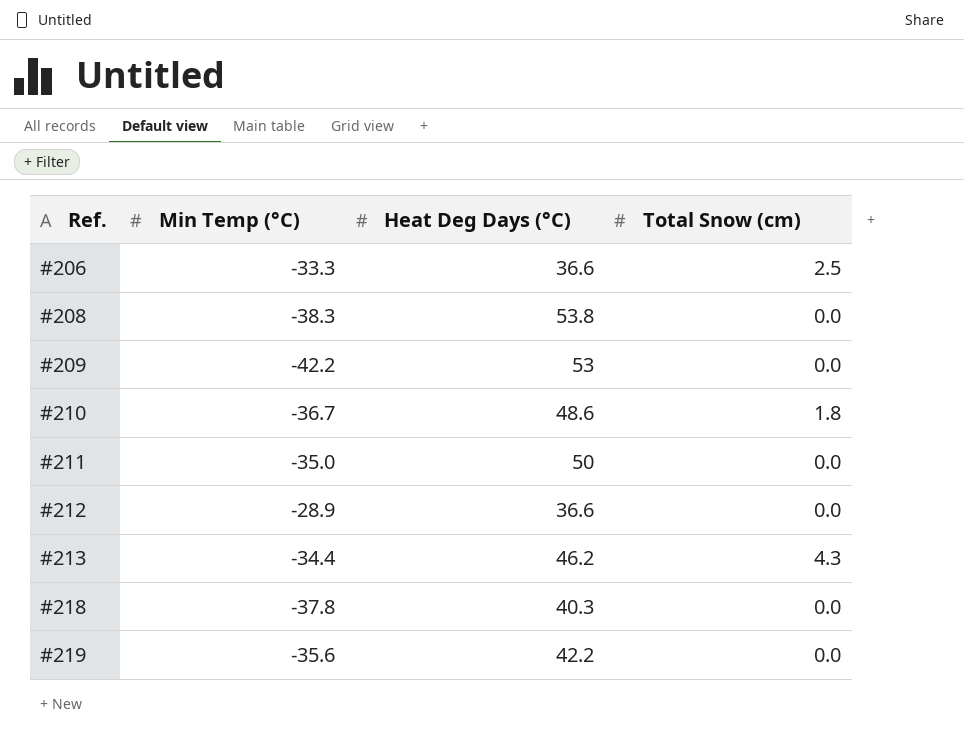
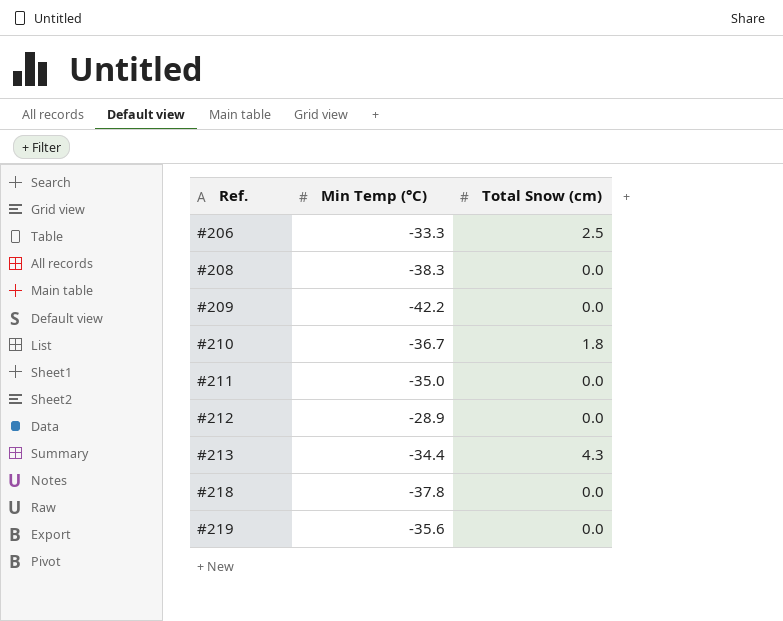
column Heat Deg Days (°C) | position: 3 -> none

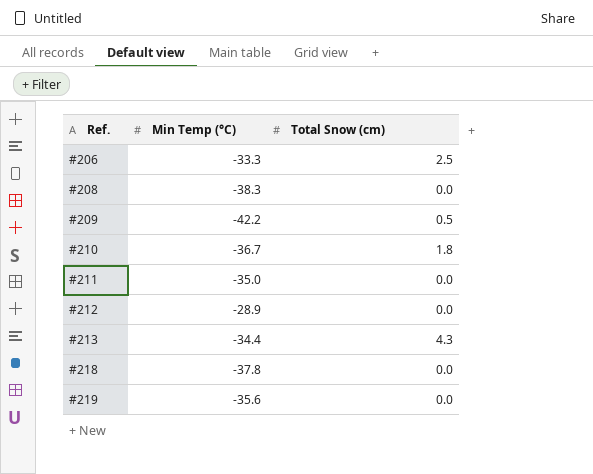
#209 | Total Snow (cm): 0.0 -> 0.5

